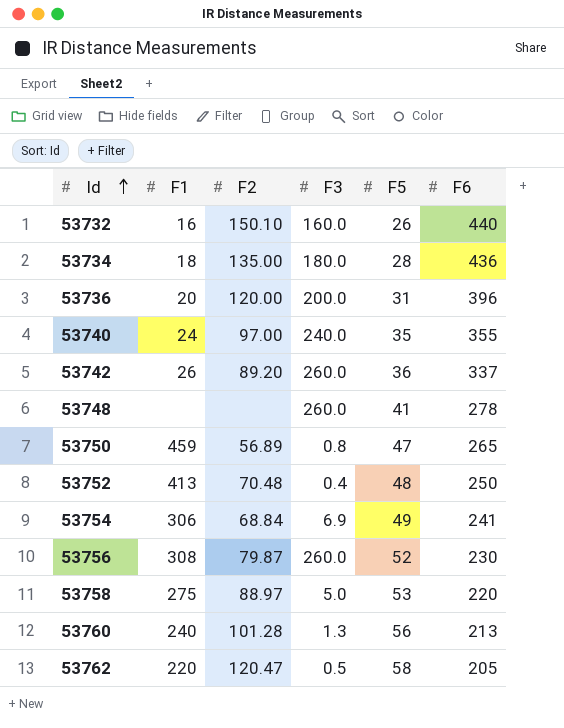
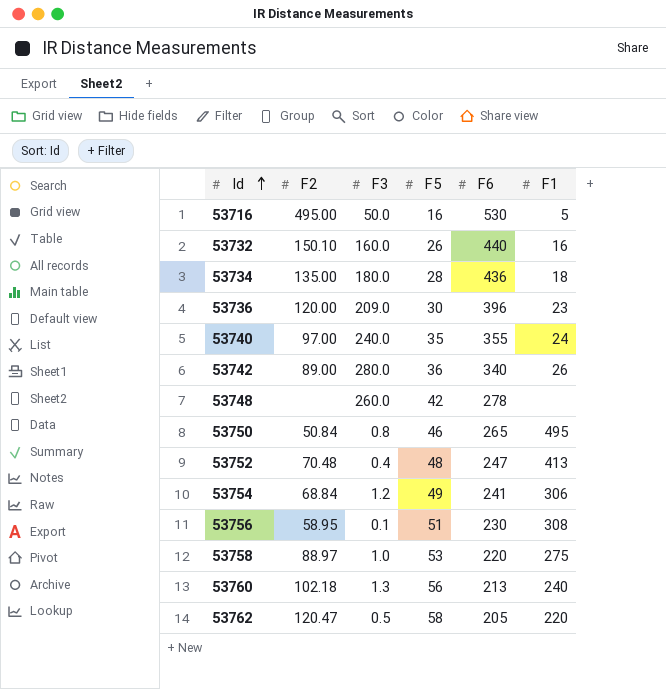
column F1 | position: 2 -> 6
row 53716: none -> 495.00 | 50.0 | 16 | 530 | 5
53736 | F3: 200.0 -> 209.0
53736 | F5: 31 -> 30
53736 | F1: 20 -> 23
53742 | F2: 89.20 -> 89.00
53742 | F3: 260.0 -> 280.0
53742 | F6: 337 -> 340
53748 | F5: 41 -> 42
53750 | F2: 56.89 -> 50.84
53750 | F5: 47 -> 46
53750 | F1: 459 -> 495
53752 | F6: 250 -> 247
53754 | F3: 6.9 -> 1.2
53756 | F2: 79.87 -> 58.95
53756 | F3: 260.0 -> 0.1
53756 | F5: 52 -> 51
53758 | F3: 5.0 -> 1.0
53760 | F2: 101.28 -> 102.18

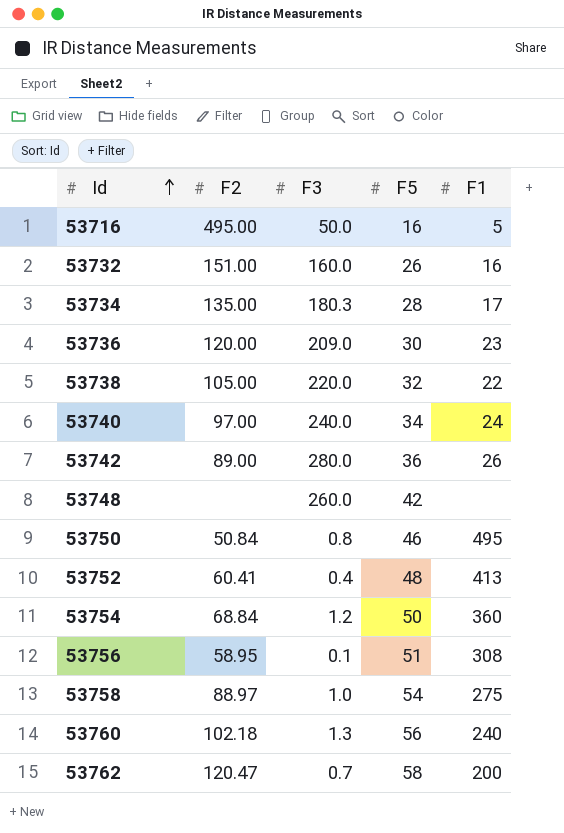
column F6 | position: 5 -> none
53732 | F2: 150.10 -> 151.00
53734 | F3: 180.0 -> 180.3
53734 | F1: 18 -> 17
row 53738: none -> 105.00 | 220.0 | 32 | 22
53740 | F5: 35 -> 34
53752 | F2: 70.48 -> 60.41
53754 | F5: 49 -> 50
53754 | F1: 306 -> 360
53758 | F5: 53 -> 54
53762 | F3: 0.5 -> 0.7
53762 | F1: 220 -> 200

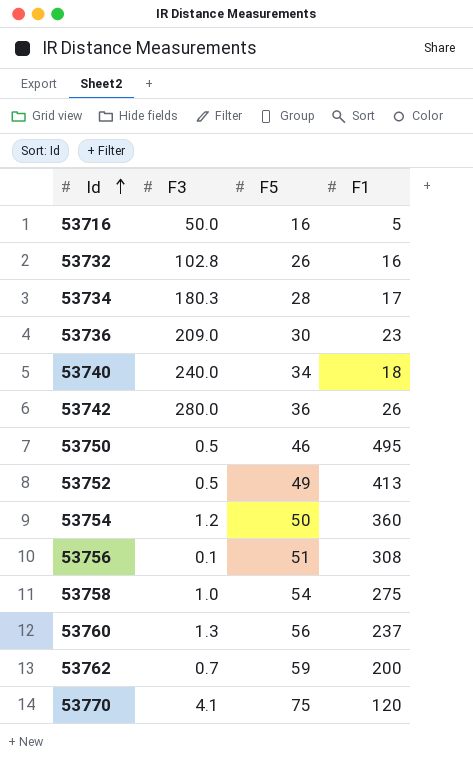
column F2 | position: 2 -> none
row 53738: 105.00 | 220.0 | 32 | 22 -> none
row 53748: none | 260.0 | 42 | none -> none
53732 | F3: 160.0 -> 102.8
53740 | F1: 24 -> 18
53750 | F3: 0.8 -> 0.5
53752 | F3: 0.4 -> 0.5
53752 | F5: 48 -> 49
53760 | F1: 240 -> 237
53762 | F5: 58 -> 59
row 53770: none -> 4.1 | 75 | 120

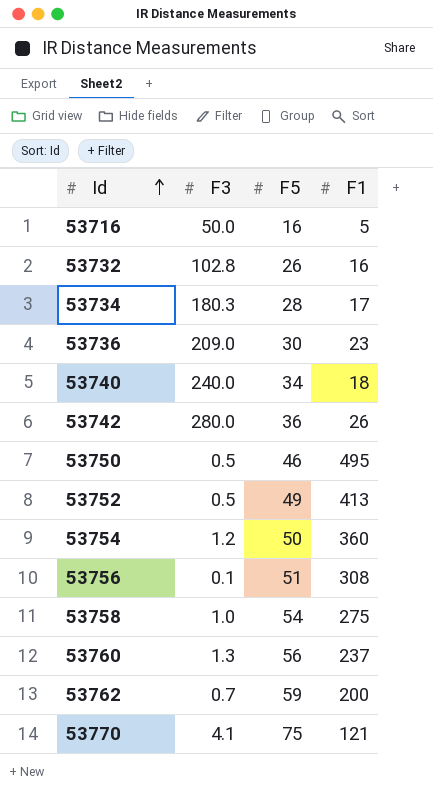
53770 | F1: 120 -> 121

